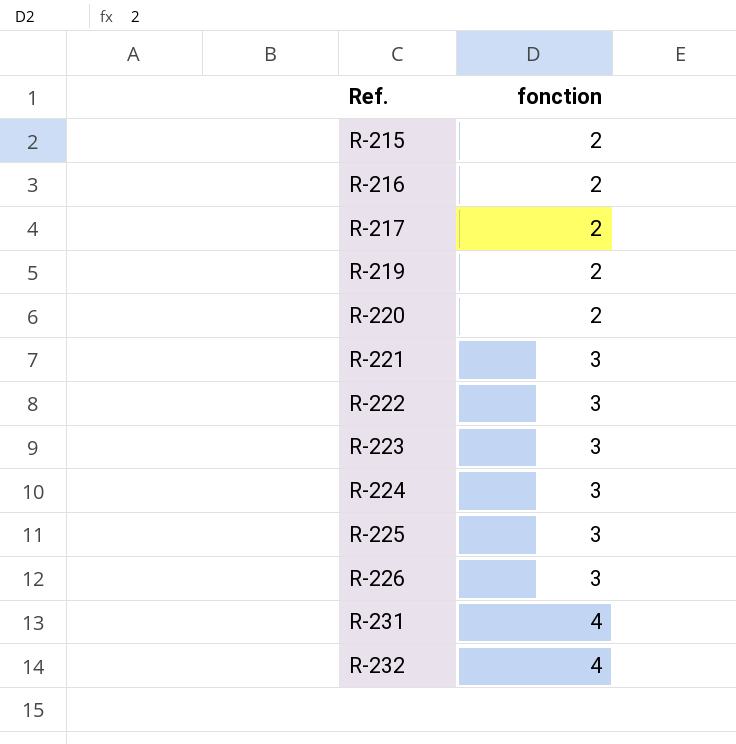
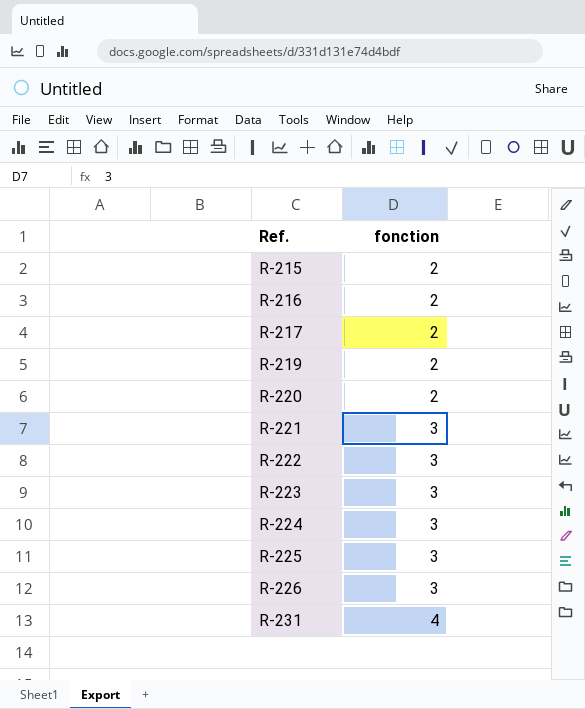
row R-232: 4 -> none

